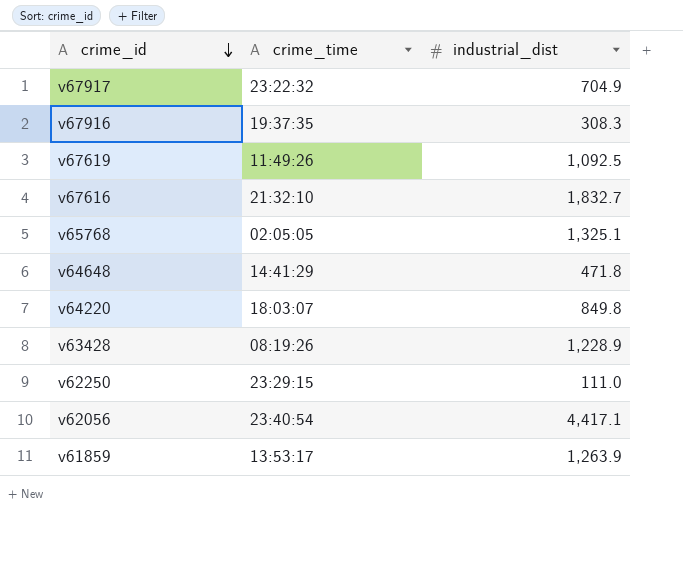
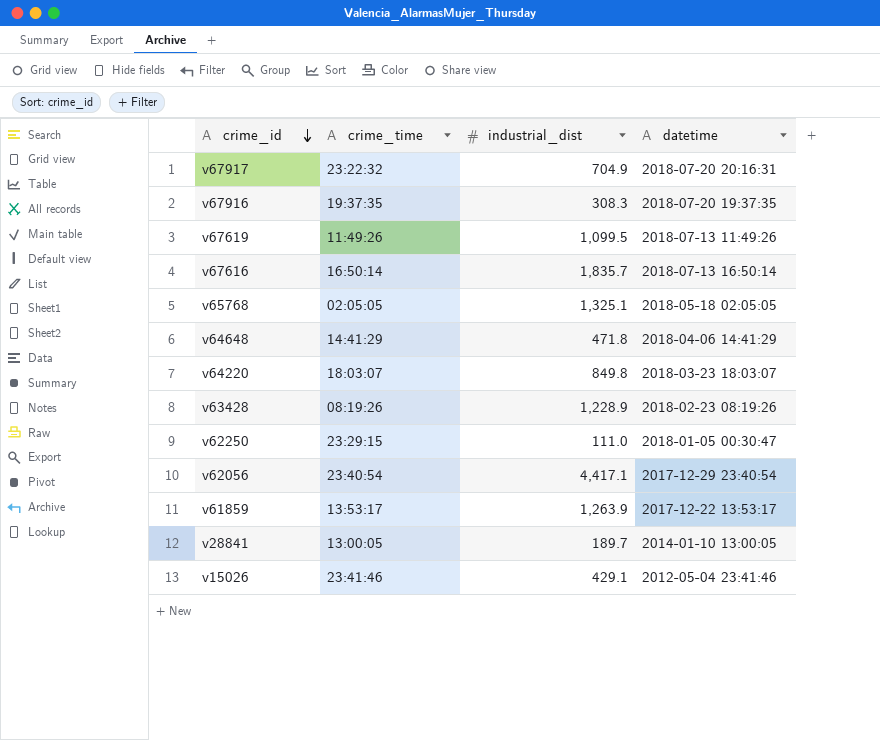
column datetime | position: none -> 4
v67619 | industrial_dist: 1,092.5 -> 1,099.5
v67616 | crime_time: 21:32:10 -> 16:50:14
v67616 | industrial_dist: 1,832.7 -> 1,835.7
row v28841: none -> 13:00:05 | 189.7 | 2014-01-10 13:00:05
row v15026: none -> 23:41:46 | 429.1 | 2012-05-04 23:41:46

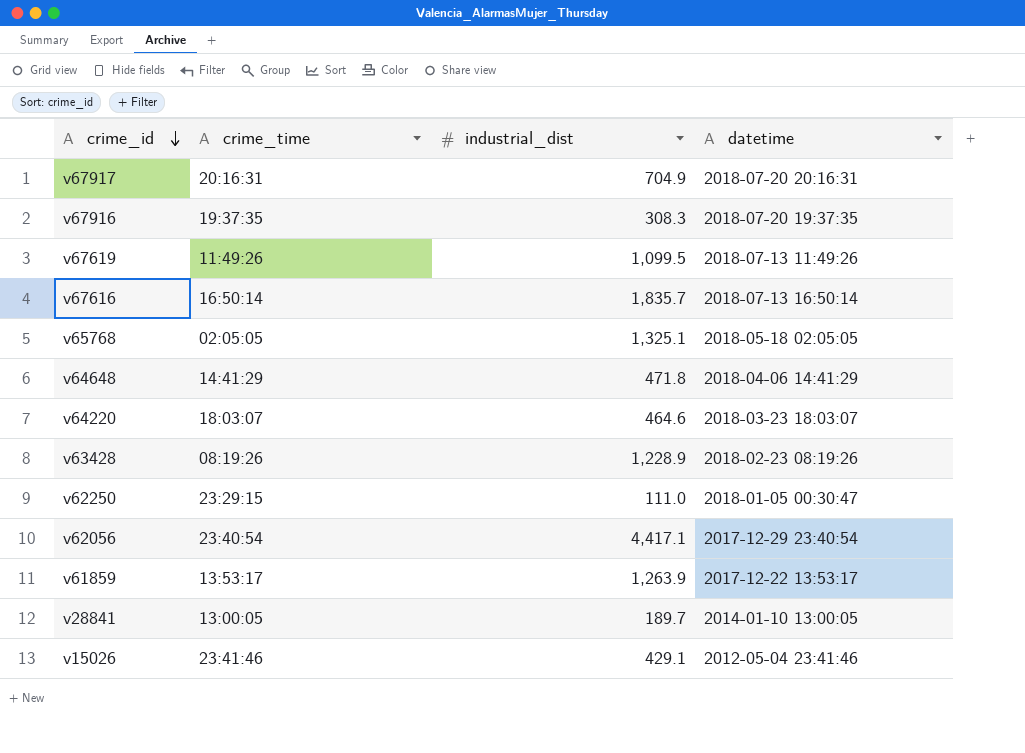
v67917 | crime_time: 23:22:32 -> 20:16:31
v64220 | industrial_dist: 849.8 -> 464.6

